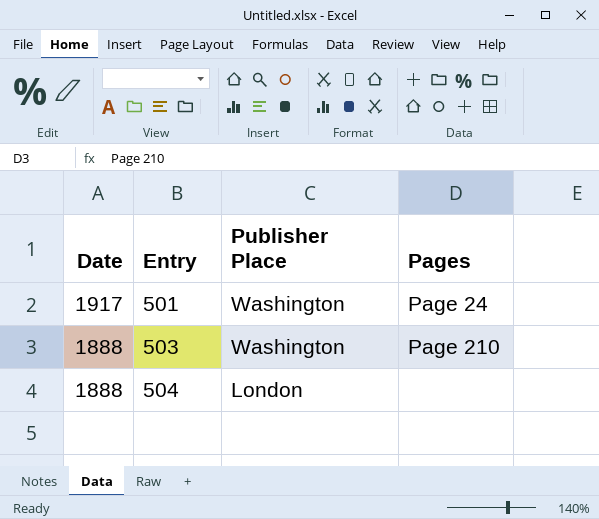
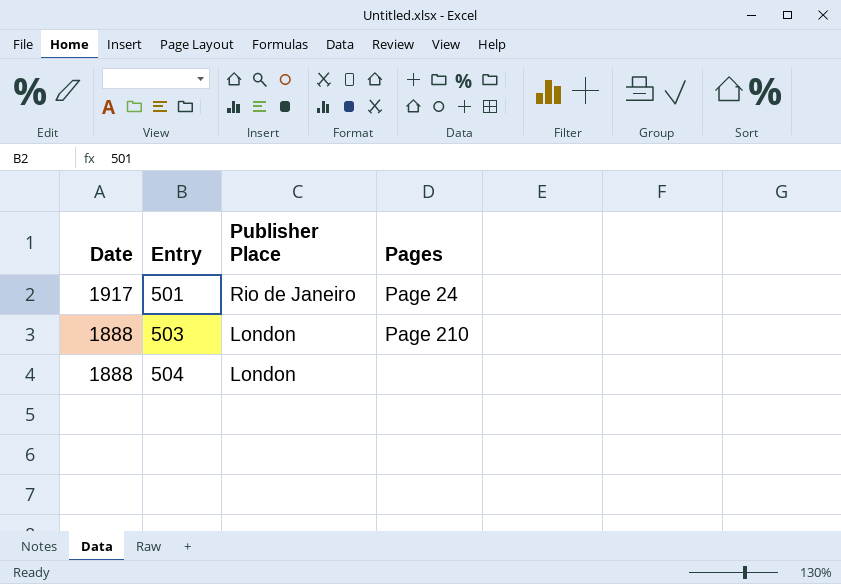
501 | Publisher Place: Washington -> Rio de Janeiro
503 | Publisher Place: Washington -> London

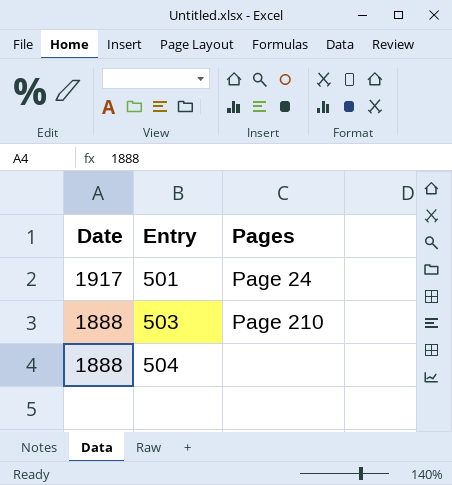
column Publisher Place | position: 3 -> none

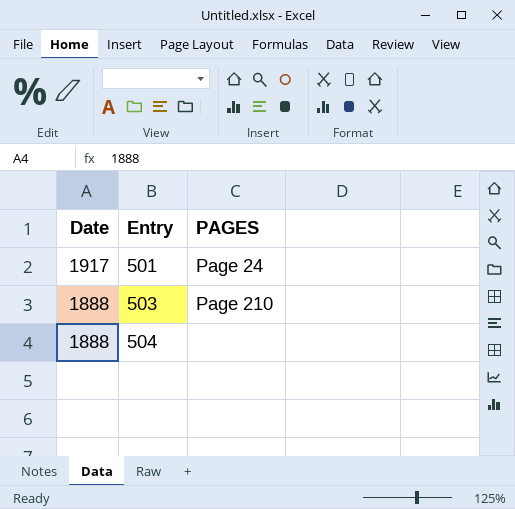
column name: Pages -> PAGES

